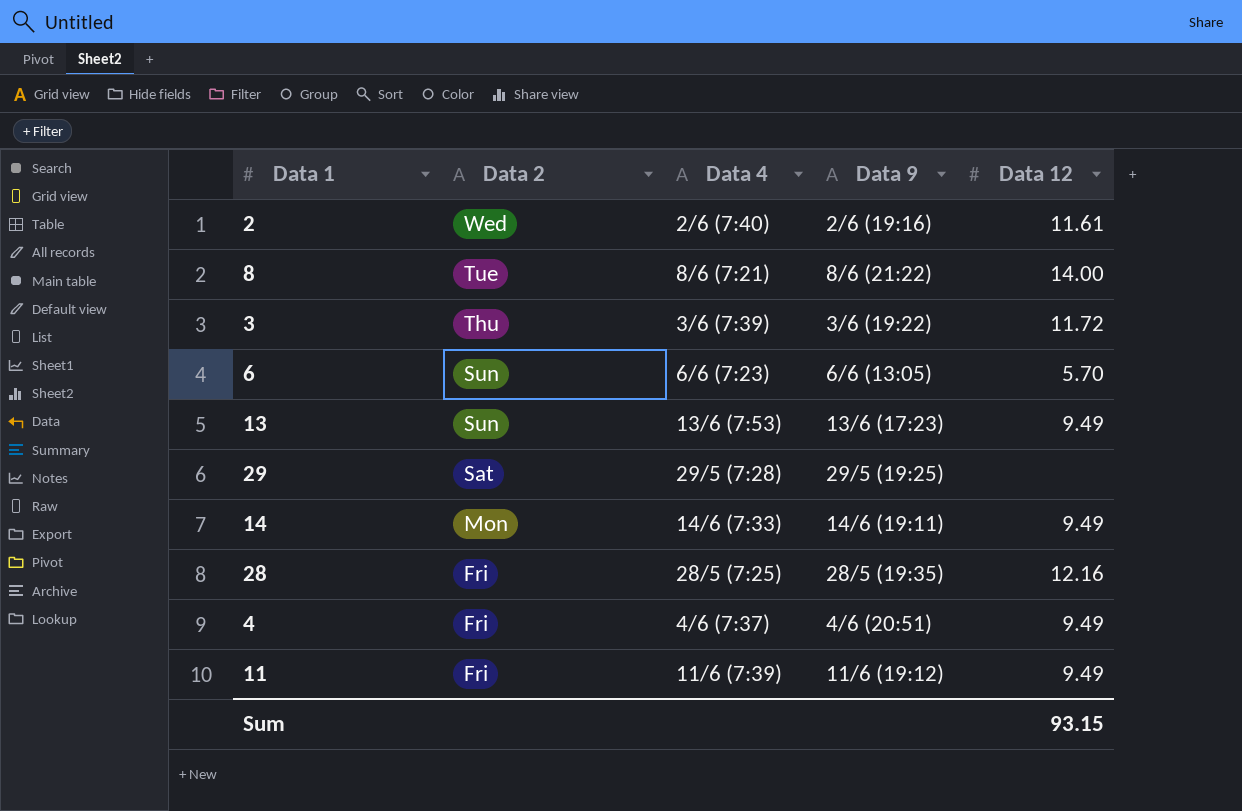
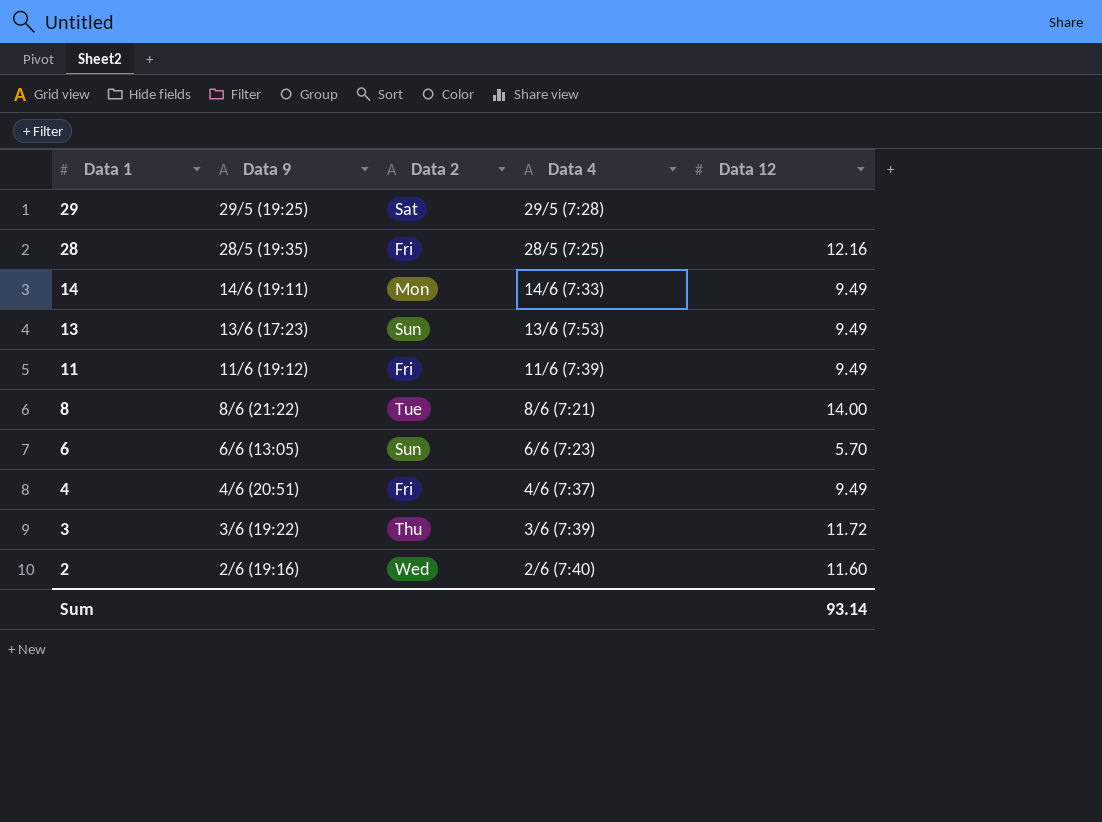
row order: Data 2 descending -> Data 1 descending
column Data 9 | position: 4 -> 2
2 | Data 12: 11.61 -> 11.60
Sum | Data 12: 93.15 -> 93.14

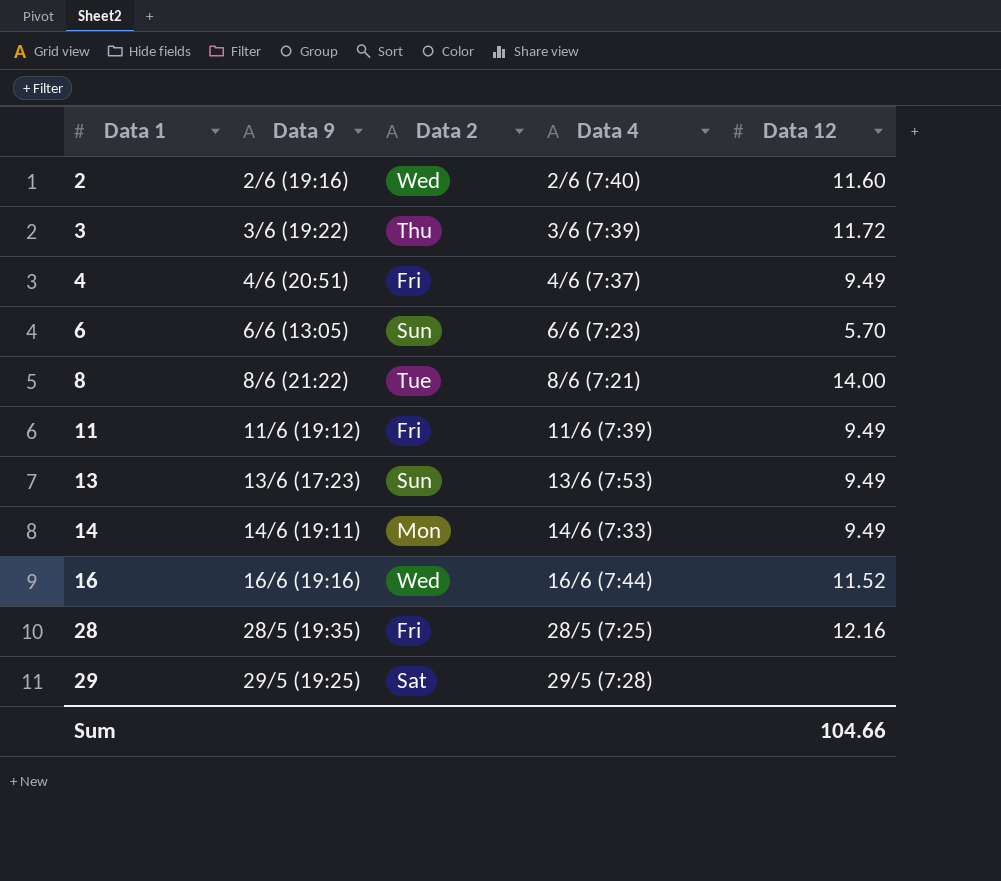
row order: Data 1 descending -> Data 1 ascending
row 16: none -> 16/6 (19:16) | Wed | 16/6 (7:44) | 11.52
Sum | Data 12: 93.14 -> 104.66

